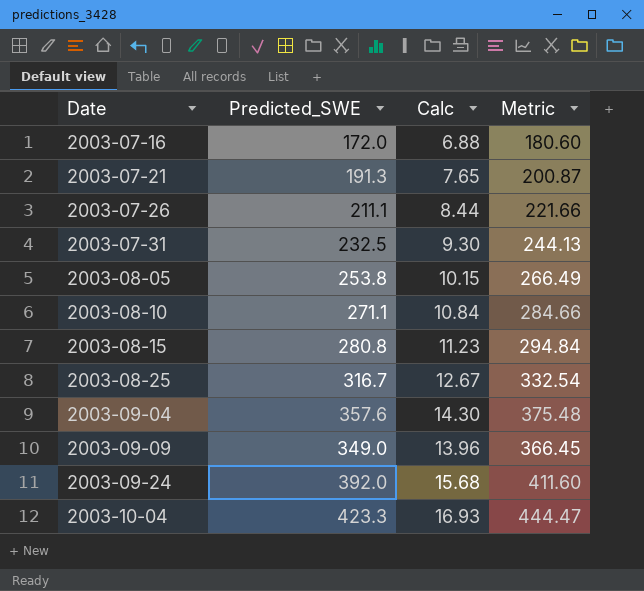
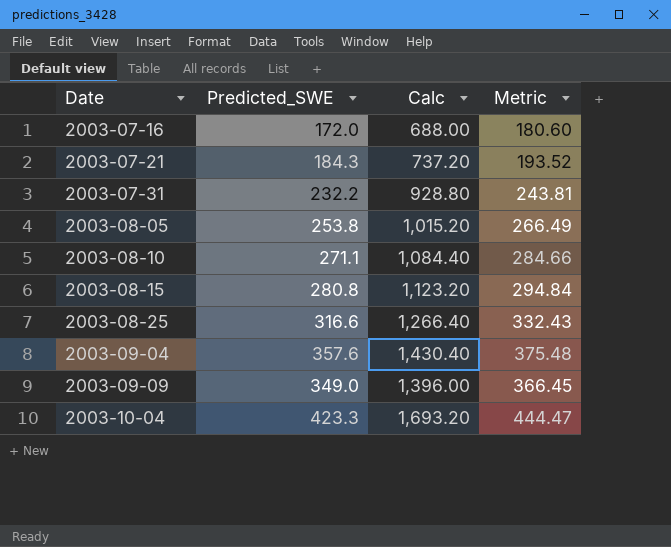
column Calc | formula: [Predicted_SWE] * 0.04 -> [Predicted_SWE] * 4
row 2003-07-26: 211.1 | 8.44 | 221.66 -> none
row 2003-09-24: 392.0 | 15.68 | 411.60 -> none
2003-07-21 | Predicted_SWE: 191.3 -> 184.3
2003-07-21 | Metric: 200.87 -> 193.52
2003-07-31 | Predicted_SWE: 232.5 -> 232.2
2003-07-31 | Metric: 244.13 -> 243.81
2003-08-25 | Predicted_SWE: 316.7 -> 316.6
2003-08-25 | Metric: 332.54 -> 332.43

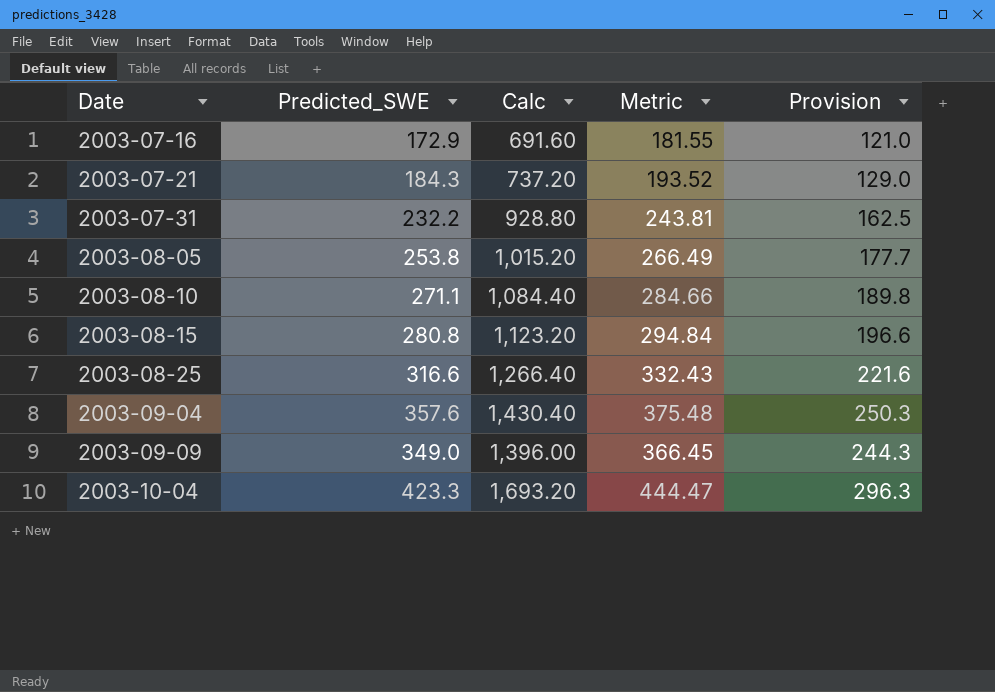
column Provision | formula: none -> [Predicted_SWE] * 0.7
2003-07-16 | Predicted_SWE: 172.0 -> 172.9
2003-07-16 | Calc: 688.00 -> 691.60
2003-07-16 | Metric: 180.60 -> 181.55

